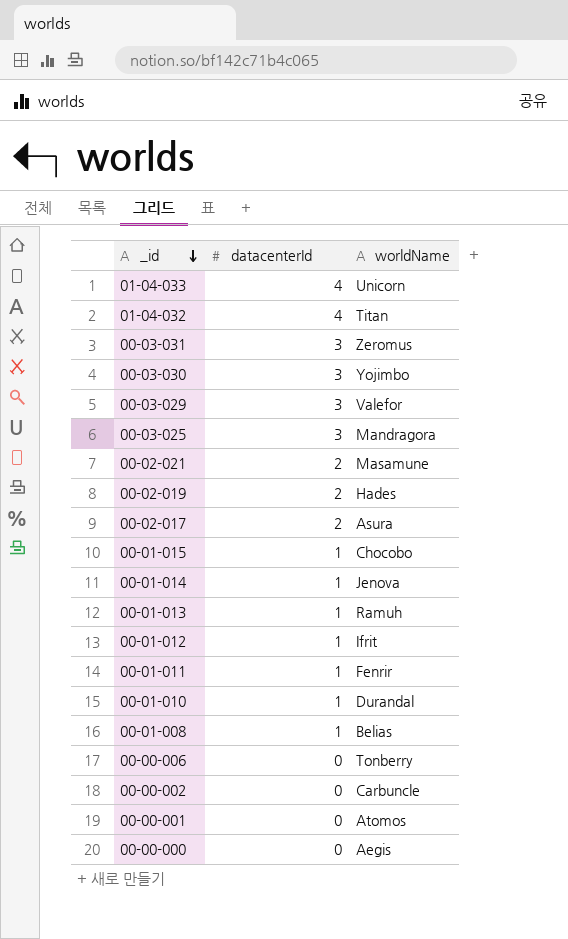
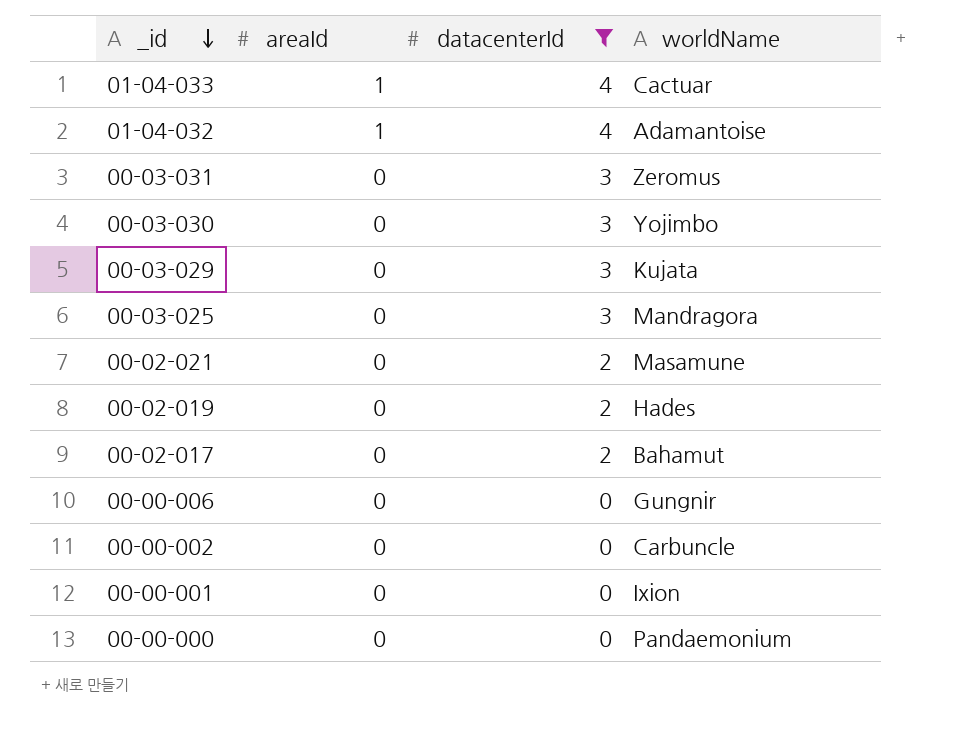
filter: none -> datacenterId != 1
column areaId | position: none -> 2
01-04-033 | worldName: Unicorn -> Cactuar
01-04-032 | worldName: Titan -> Adamantoise
00-03-029 | worldName: Valefor -> Kujata
00-02-017 | worldName: Asura -> Bahamut
00-00-006 | worldName: Tonberry -> Gungnir
00-00-001 | worldName: Atomos -> Ixion
00-00-000 | worldName: Aegis -> Pandaemonium

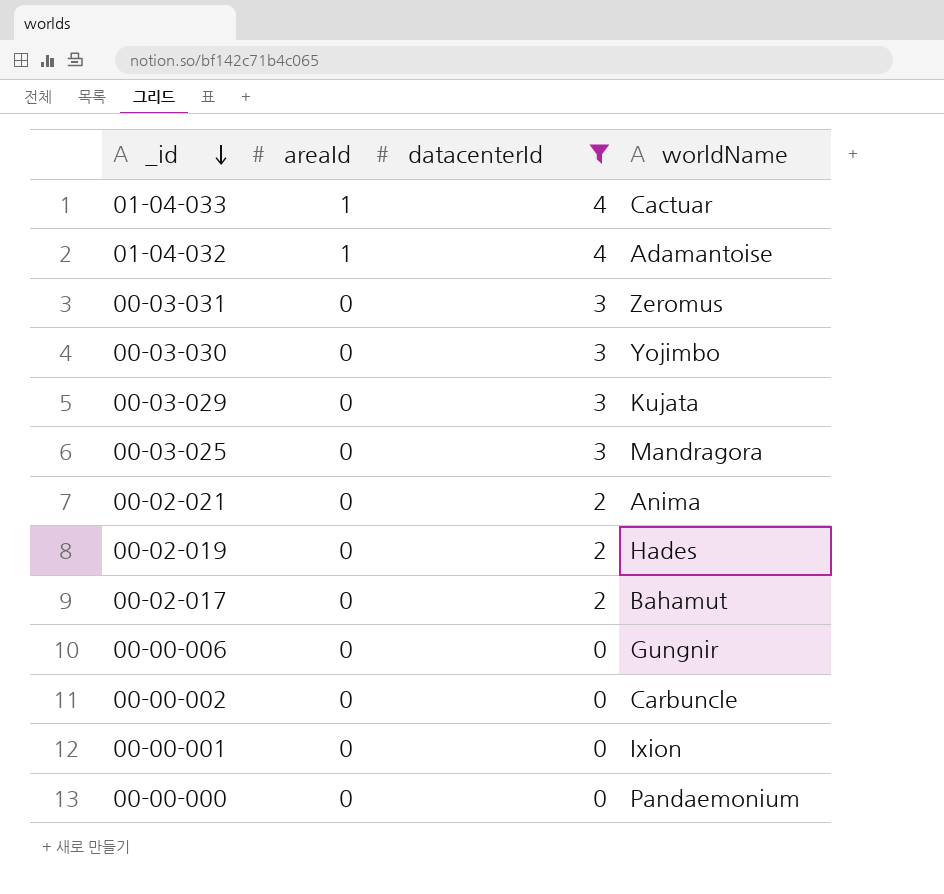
00-02-021 | worldName: Masamune -> Anima

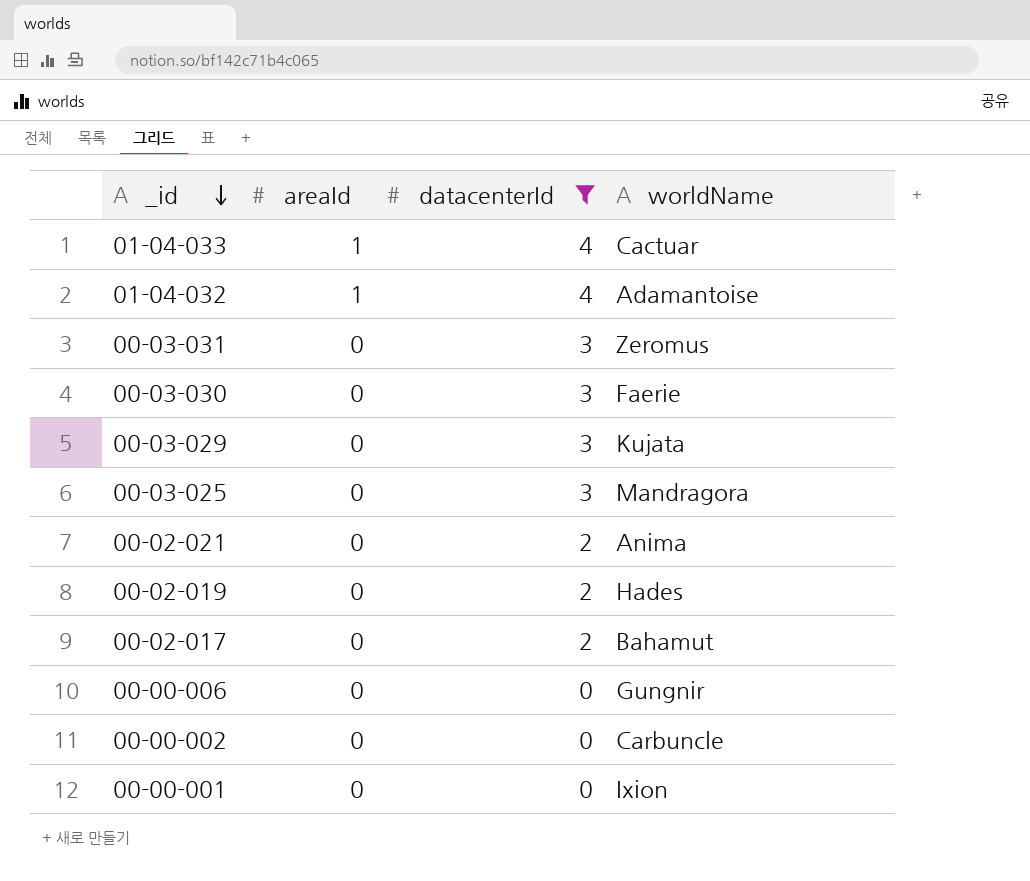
row 00-00-000: 0 | 0 | Pandaemonium -> none
00-03-030 | worldName: Yojimbo -> Faerie

